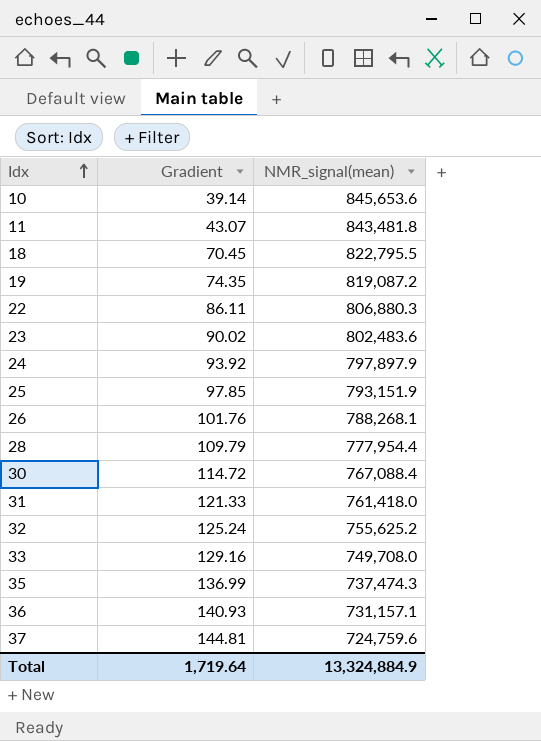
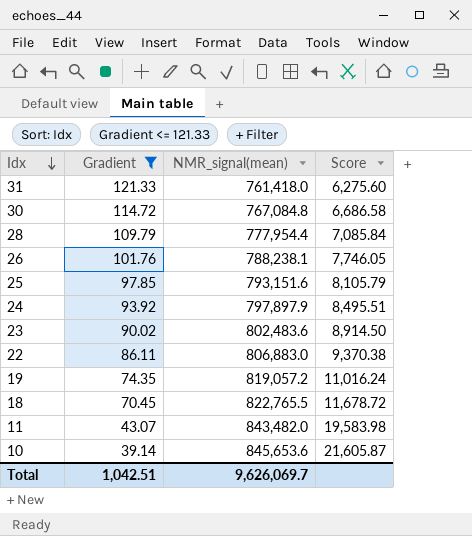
filter: none -> Gradient <= 121.33
row order: Idx ascending -> Idx descending
column Score | formula: none -> [NMR_signal(mean)] / [Gradient]
30 | NMR_signal(mean): 767,088.4 -> 767,084.8
26 | NMR_signal(mean): 788,268.1 -> 788,238.1
25 | NMR_signal(mean): 793,151.9 -> 793,151.6
22 | NMR_signal(mean): 806,880.3 -> 806,883.0
19 | NMR_signal(mean): 819,087.2 -> 819,057.2
18 | NMR_signal(mean): 822,795.5 -> 822,765.5
11 | NMR_signal(mean): 843,481.8 -> 843,482.0
Total | Gradient: 1,719.64 -> 1,042.51
Total | NMR_signal(mean): 13,324,884.9 -> 9,626,069.7

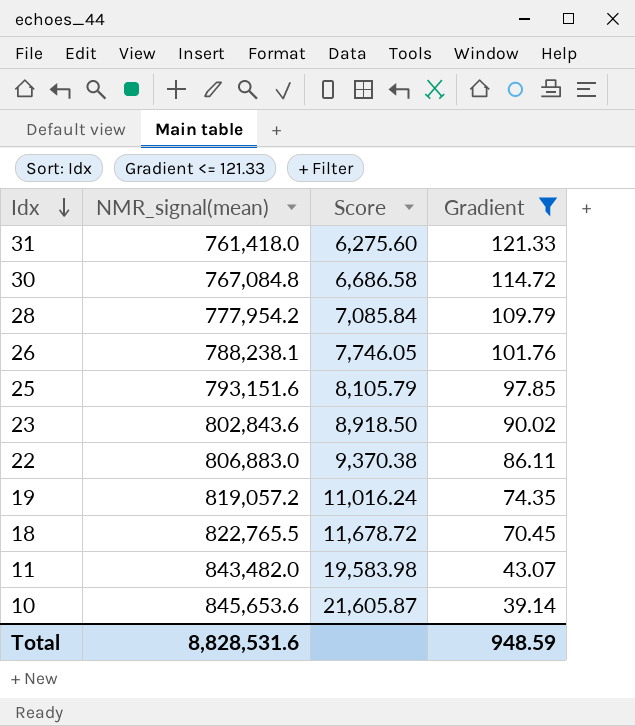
column Gradient | position: 2 -> 4
row 24: 93.92 | 797,897.9 | 8,495.51 -> none
28 | NMR_signal(mean): 777,954.4 -> 777,954.2
23 | NMR_signal(mean): 802,483.6 -> 802,843.6
23 | Score: 8,914.50 -> 8,918.50
Total | NMR_signal(mean): 9,626,069.7 -> 8,828,531.6
Total | Gradient: 1,042.51 -> 948.59

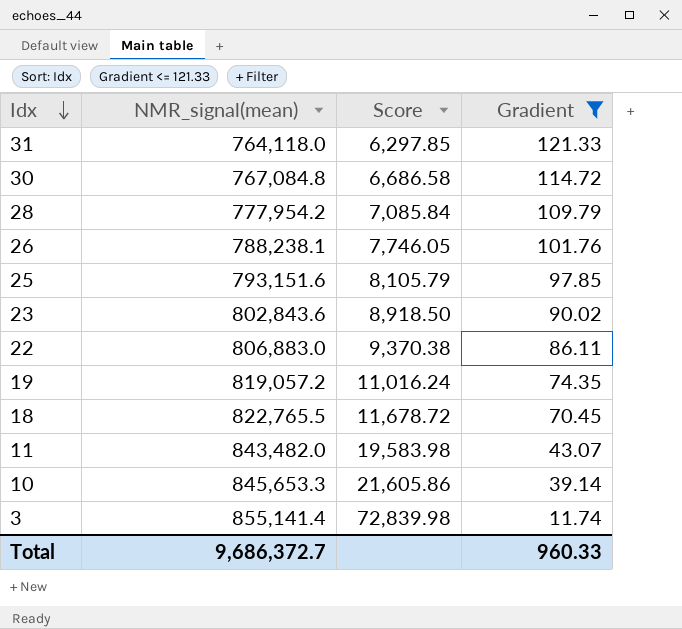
31 | NMR_signal(mean): 761,418.0 -> 764,118.0
31 | Score: 6,275.60 -> 6,297.85
10 | NMR_signal(mean): 845,653.6 -> 845,653.3
10 | Score: 21,605.87 -> 21,605.86
row 3: none -> 855,141.4 | 72,839.98 | 11.74
Total | NMR_signal(mean): 8,828,531.6 -> 9,686,372.7
Total | Gradient: 948.59 -> 960.33

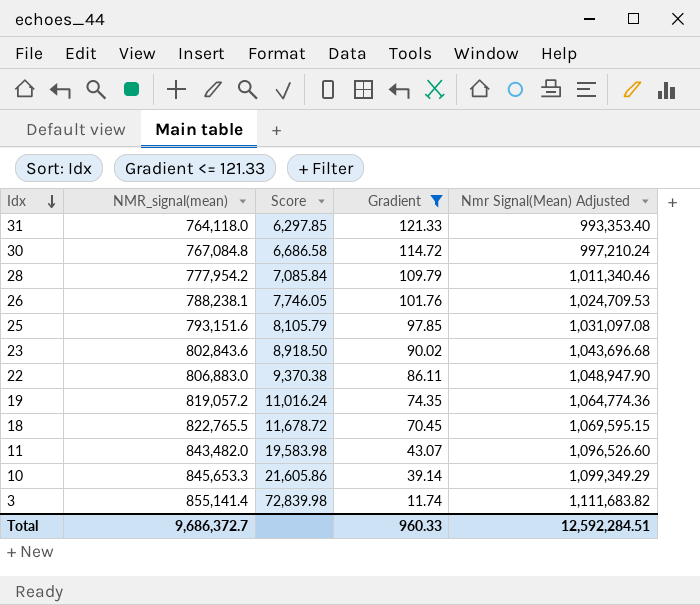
column Nmr Signal(Mean) Adjusted | formula: none -> [NMR_signal(mean)] * 1.3

